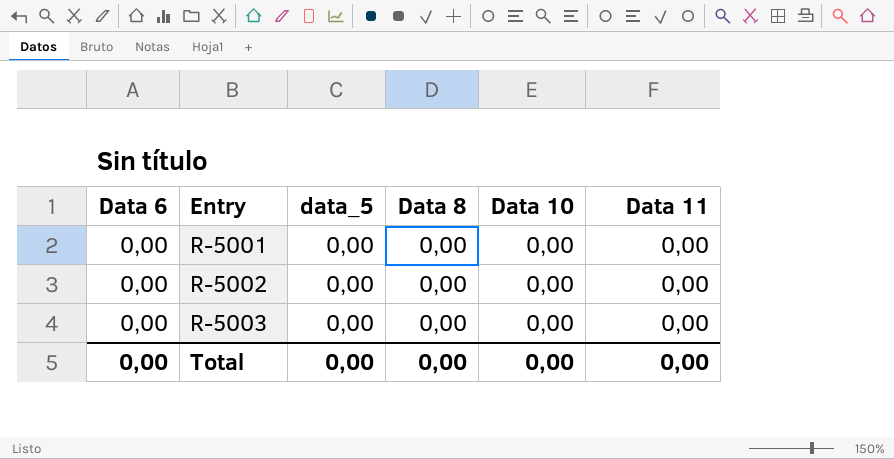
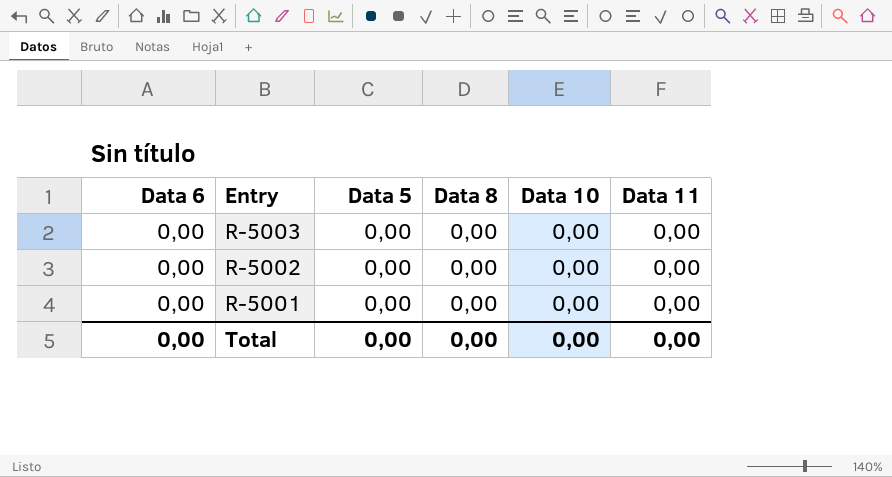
row order: Entry ascending -> Entry descending
column name: data_5 -> Data 5

